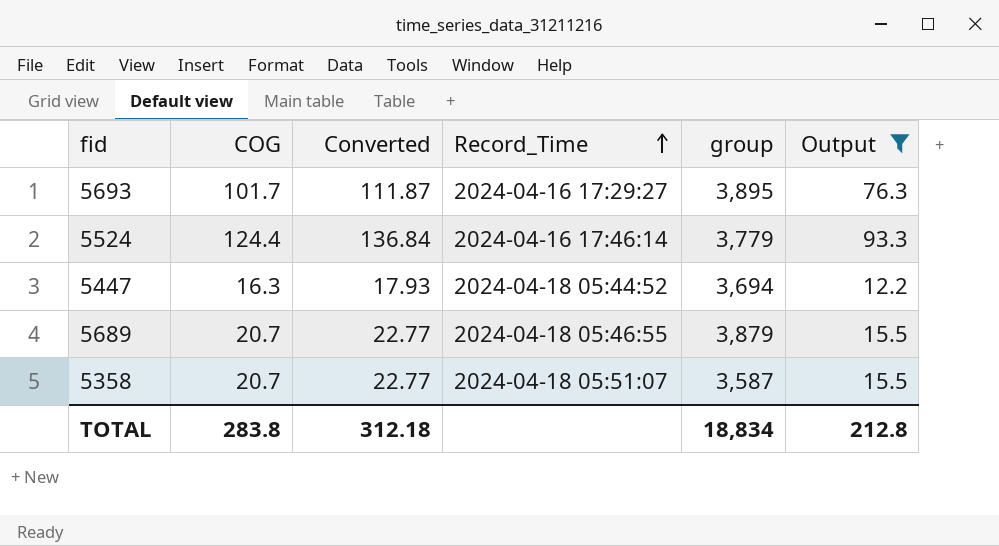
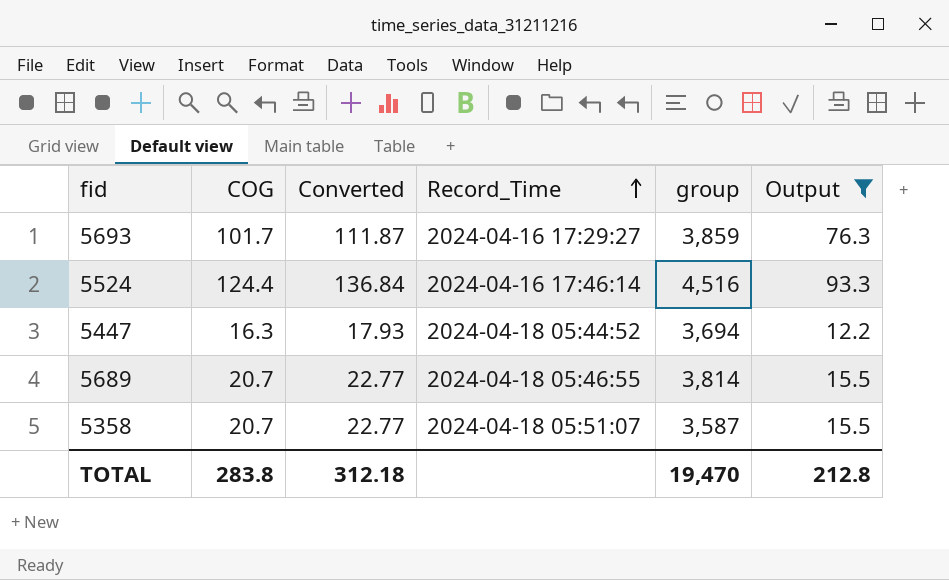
5693 | group: 3,895 -> 3,859
5524 | group: 3,779 -> 4,516
5689 | group: 3,879 -> 3,814
TOTAL | group: 18,834 -> 19,470

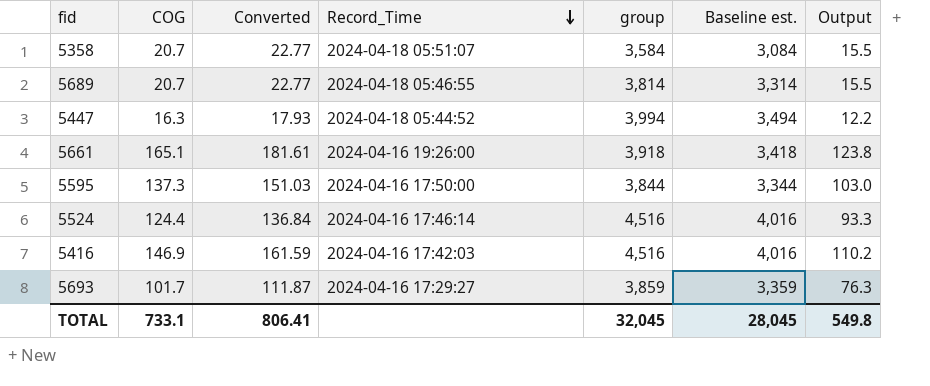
filter: Output <= 93.3 -> none
row order: Record_Time ascending -> Record_Time descending
column Baseline est. | formula: none -> [group] - 500
5358 | group: 3,587 -> 3,584
5447 | group: 3,694 -> 3,994
TOTAL | COG: 283.8 -> 733.1
TOTAL | Converted: 312.18 -> 806.41
TOTAL | group: 19,470 -> 32,045
TOTAL | Output: 212.8 -> 549.8

